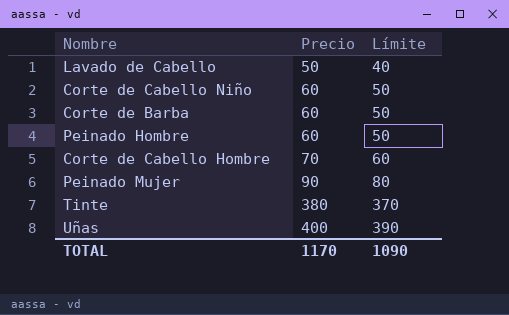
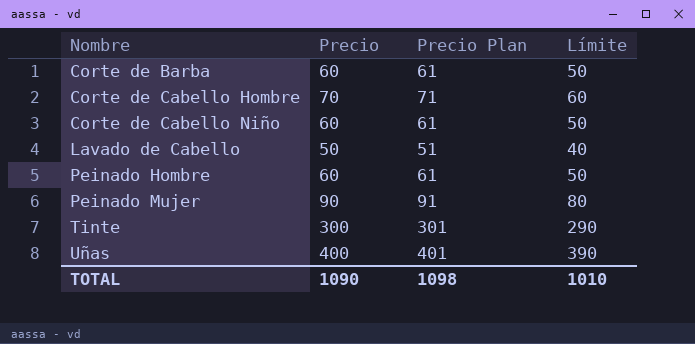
row order: Precio ascending -> Nombre ascending
column Precio Plan | formula: none -> [Precio] + 1
Tinte | Precio: 380 -> 300
Tinte | Límite: 370 -> 290
TOTAL | Precio: 1170 -> 1090
TOTAL | Límite: 1090 -> 1010

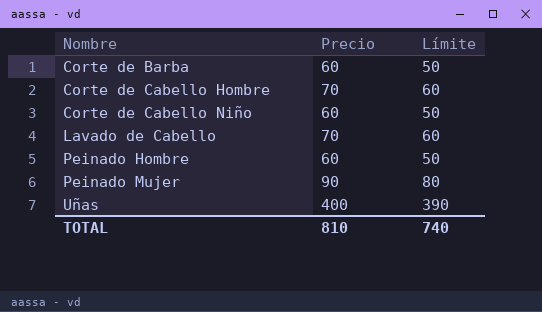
column Precio Plan | formula: [Precio] + 1 -> none
row Tinte: 300 | 301 | 290 -> none
Lavado de Cabello | Precio: 50 -> 70
Lavado de Cabello | Límite: 40 -> 60
TOTAL | Precio: 1090 -> 810
TOTAL | Límite: 1010 -> 740

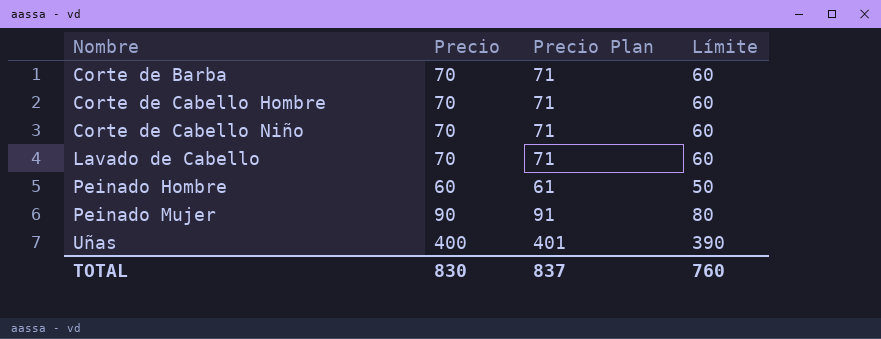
column Precio Plan | formula: none -> [Precio] + 1
Corte de Barba | Precio: 60 -> 70
Corte de Barba | Límite: 50 -> 60
Corte de Cabello Niño | Precio: 60 -> 70
Corte de Cabello Niño | Límite: 50 -> 60
TOTAL | Precio: 810 -> 830
TOTAL | Límite: 740 -> 760

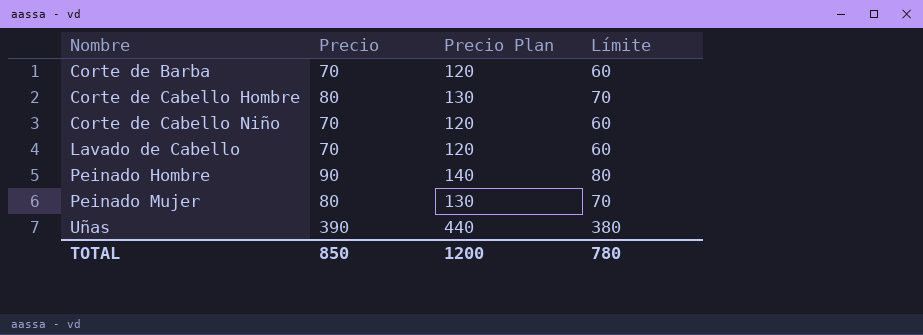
column Precio Plan | formula: [Precio] + 1 -> [Precio] + 50
Corte de Cabello Hombre | Precio: 70 -> 80
Corte de Cabello Hombre | Límite: 60 -> 70
Peinado Hombre | Precio: 60 -> 90
Peinado Hombre | Límite: 50 -> 80
Peinado Mujer | Precio: 90 -> 80
Peinado Mujer | Límite: 80 -> 70
Uñas | Precio: 400 -> 390
Uñas | Límite: 390 -> 380
TOTAL | Precio: 830 -> 850
TOTAL | Precio Plan: 837 -> 1200
TOTAL | Límite: 760 -> 780

